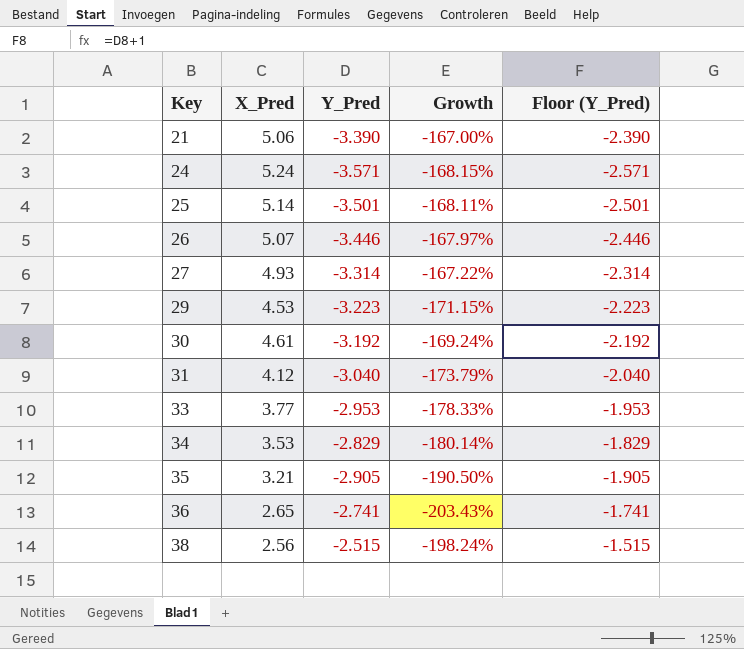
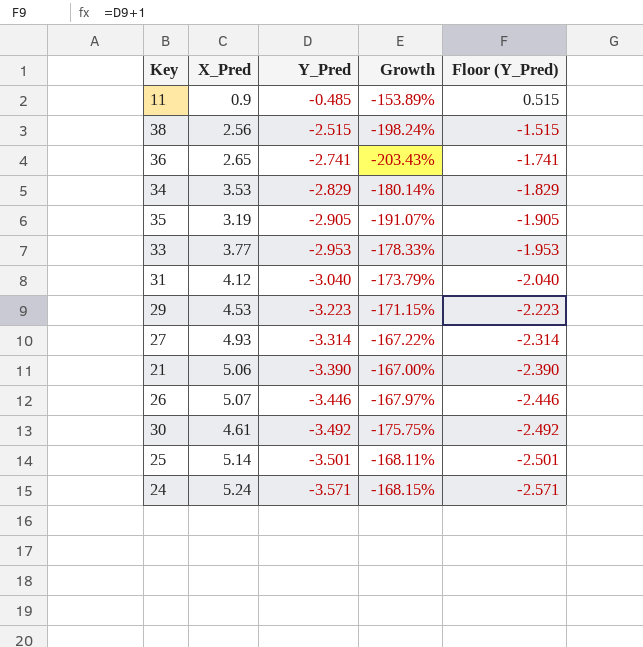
row order: Key ascending -> Y_Pred descending
row 11: none -> 0.9 | -0.485 | -153.89% | 0.515
35 | X_Pred: 3.21 -> 3.19
35 | Growth: -190.50% -> -191.07%
30 | Y_Pred: -3.192 -> -3.492
30 | Growth: -169.24% -> -175.75%
30 | Floor (Y_Pred): -2.192 -> -2.492

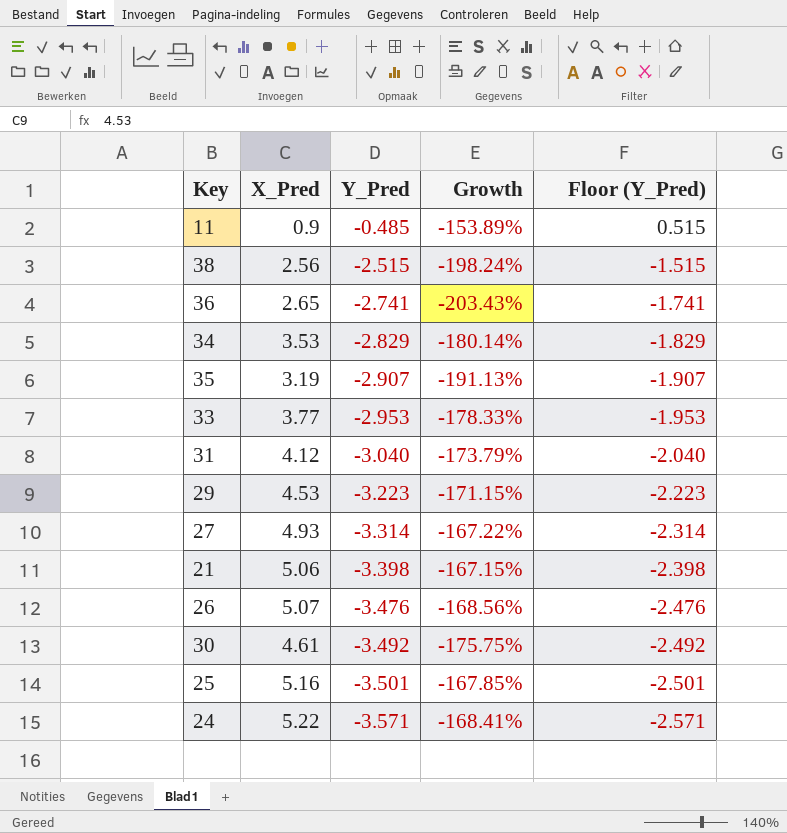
35 | Y_Pred: -2.905 -> -2.907
35 | Growth: -191.07% -> -191.13%
35 | Floor (Y_Pred): -1.905 -> -1.907
21 | Y_Pred: -3.390 -> -3.398
21 | Growth: -167.00% -> -167.15%
21 | Floor (Y_Pred): -2.390 -> -2.398
26 | Y_Pred: -3.446 -> -3.476
26 | Growth: -167.97% -> -168.56%
26 | Floor (Y_Pred): -2.446 -> -2.476
25 | X_Pred: 5.14 -> 5.16
25 | Growth: -168.11% -> -167.85%
24 | X_Pred: 5.24 -> 5.22
24 | Growth: -168.15% -> -168.41%

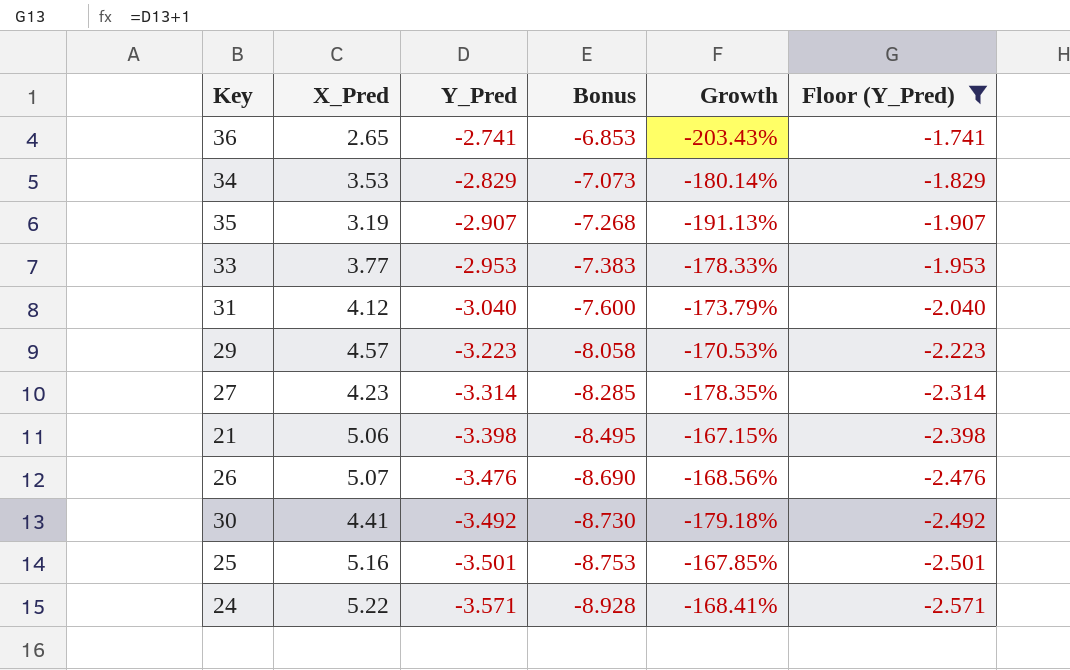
filter: none -> Floor (Y_Pred) <= -1.741
column Bonus | formula: none -> [Y_Pred] * 2.5
29 | X_Pred: 4.53 -> 4.57
29 | Growth: -171.15% -> -170.53%
27 | X_Pred: 4.93 -> 4.23
27 | Growth: -167.22% -> -178.35%
30 | X_Pred: 4.61 -> 4.41
30 | Growth: -175.75% -> -179.18%

